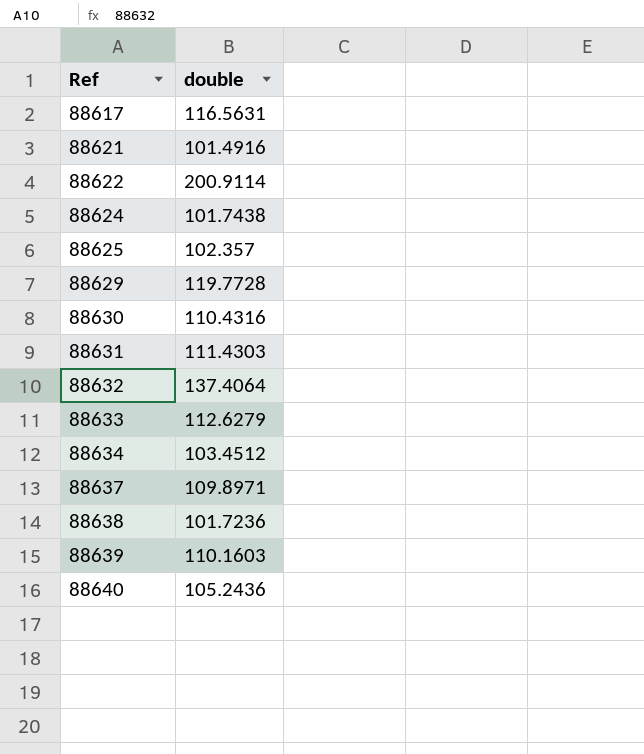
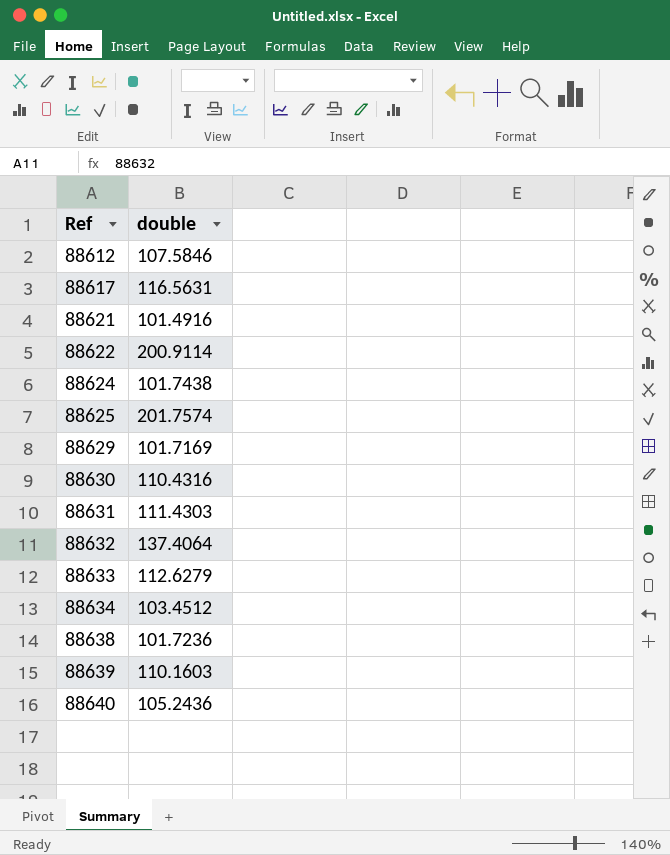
row 88637: 109.8971 -> none
row 88612: none -> 107.5846
88625 | double: 102.357 -> 201.7574
88629 | double: 119.7728 -> 101.7169

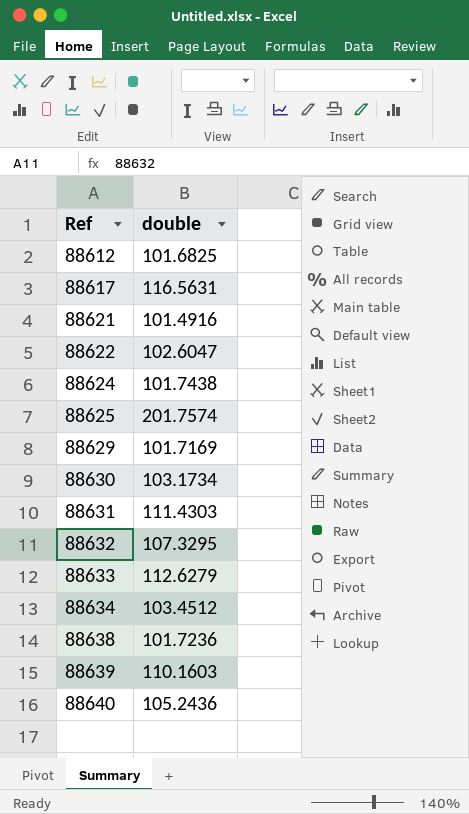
88612 | double: 107.5846 -> 101.6825
88622 | double: 200.9114 -> 102.6047
88630 | double: 110.4316 -> 103.1734
88632 | double: 137.4064 -> 107.3295

